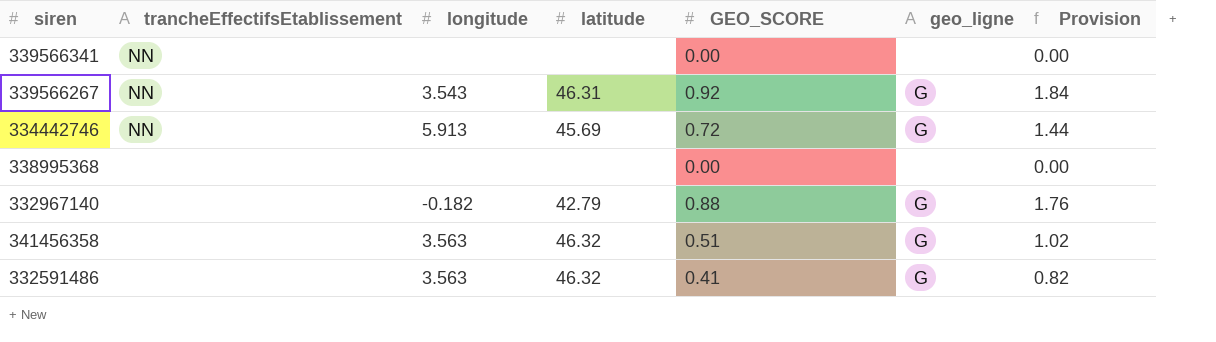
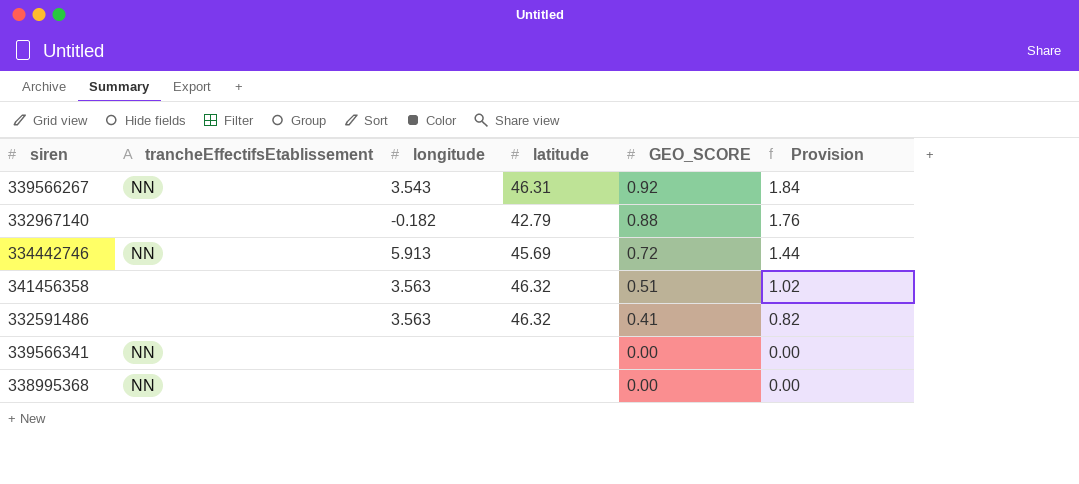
row order: none -> GEO_SCORE descending
column geo_ligne | position: 6 -> none
338995368 | trancheEffectifsEtablissement: none -> NN

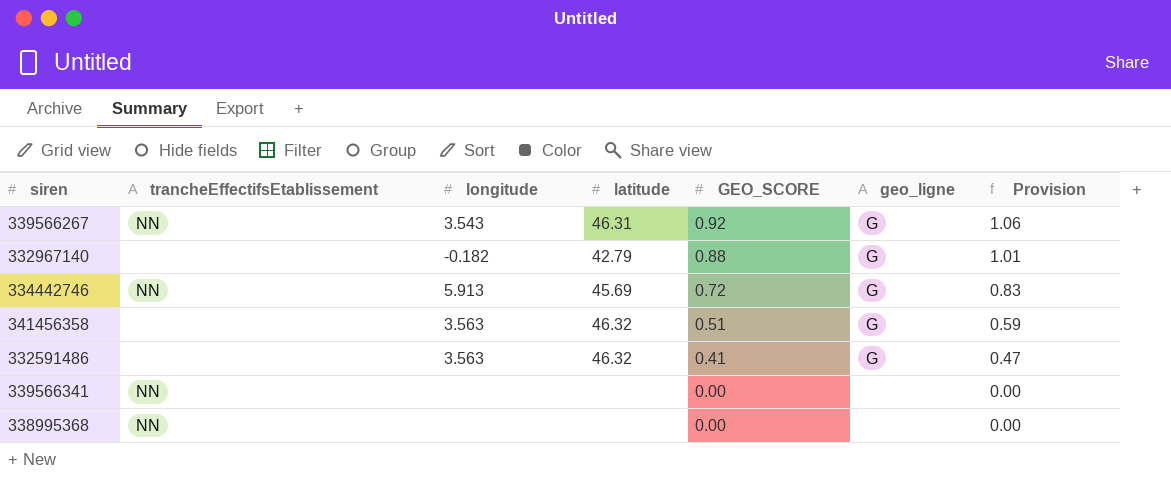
column geo_ligne | position: none -> 6
column Provision | formula: [GEO_SCORE] * 2 -> [GEO_SCORE] * 1.15

